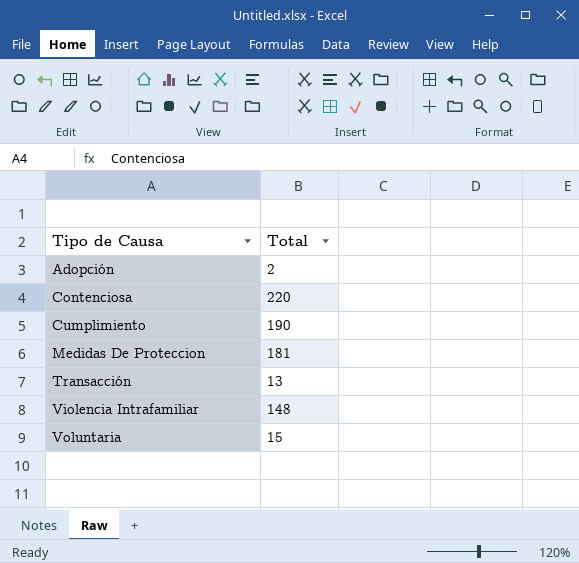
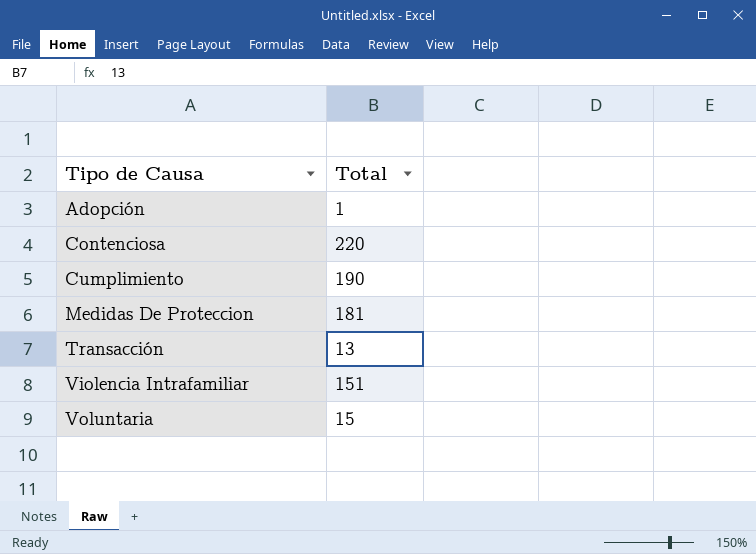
Adopción | Total: 2 -> 1
Violencia Intrafamiliar | Total: 148 -> 151

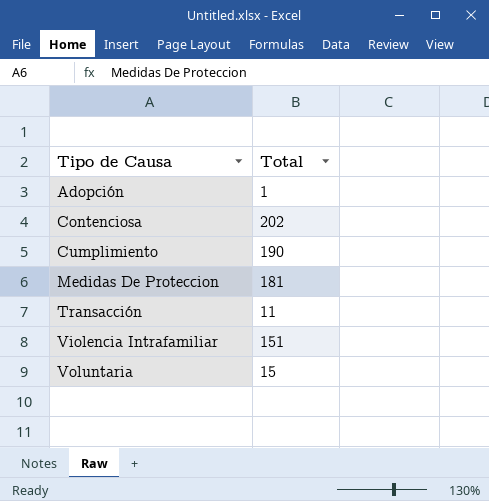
Contenciosa | Total: 220 -> 202
Transacción | Total: 13 -> 11

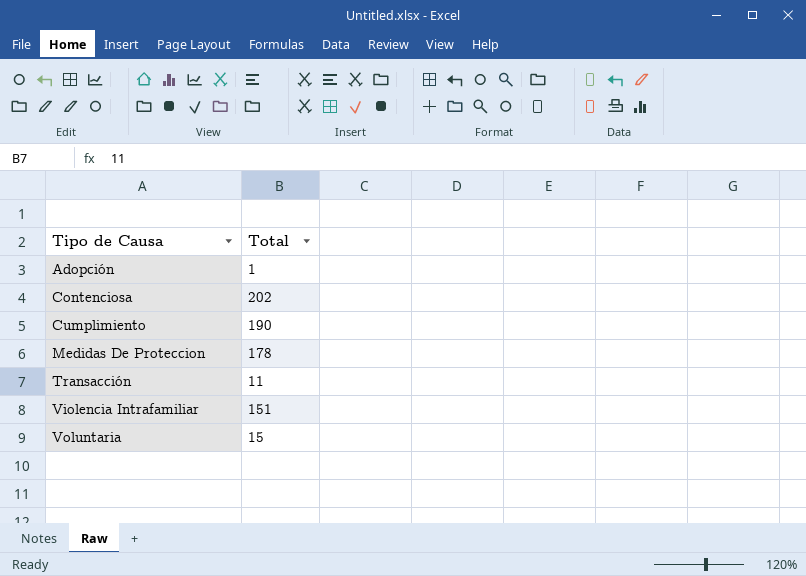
Medidas De Proteccion | Total: 181 -> 178

